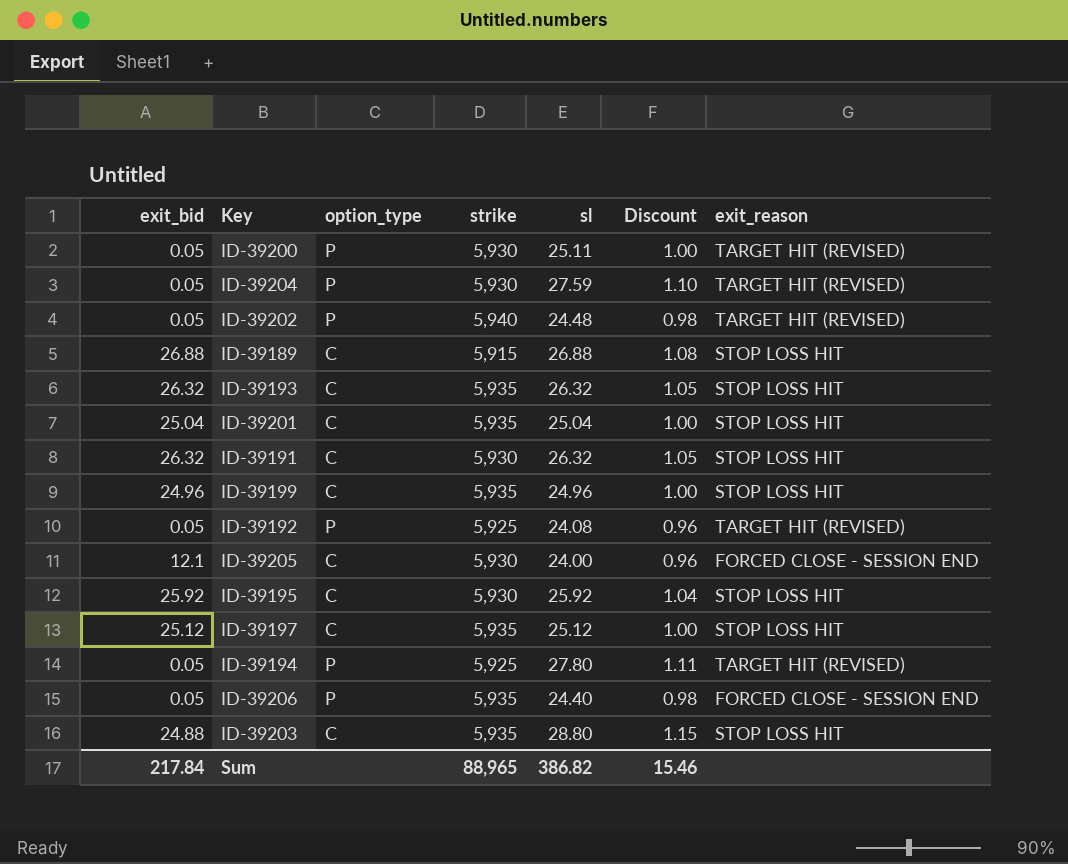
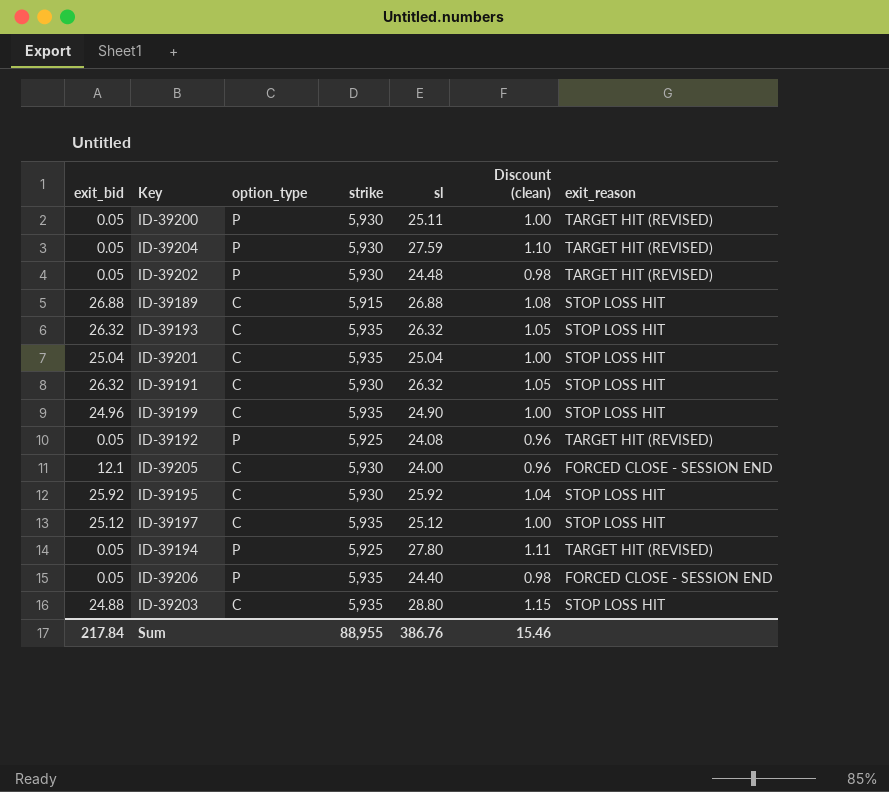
column name: Discount -> Discount (clean)
ID-39202 | strike: 5,940 -> 5,930
ID-39199 | sl: 24.96 -> 24.90
Sum | strike: 88,965 -> 88,955
Sum | sl: 386.82 -> 386.76

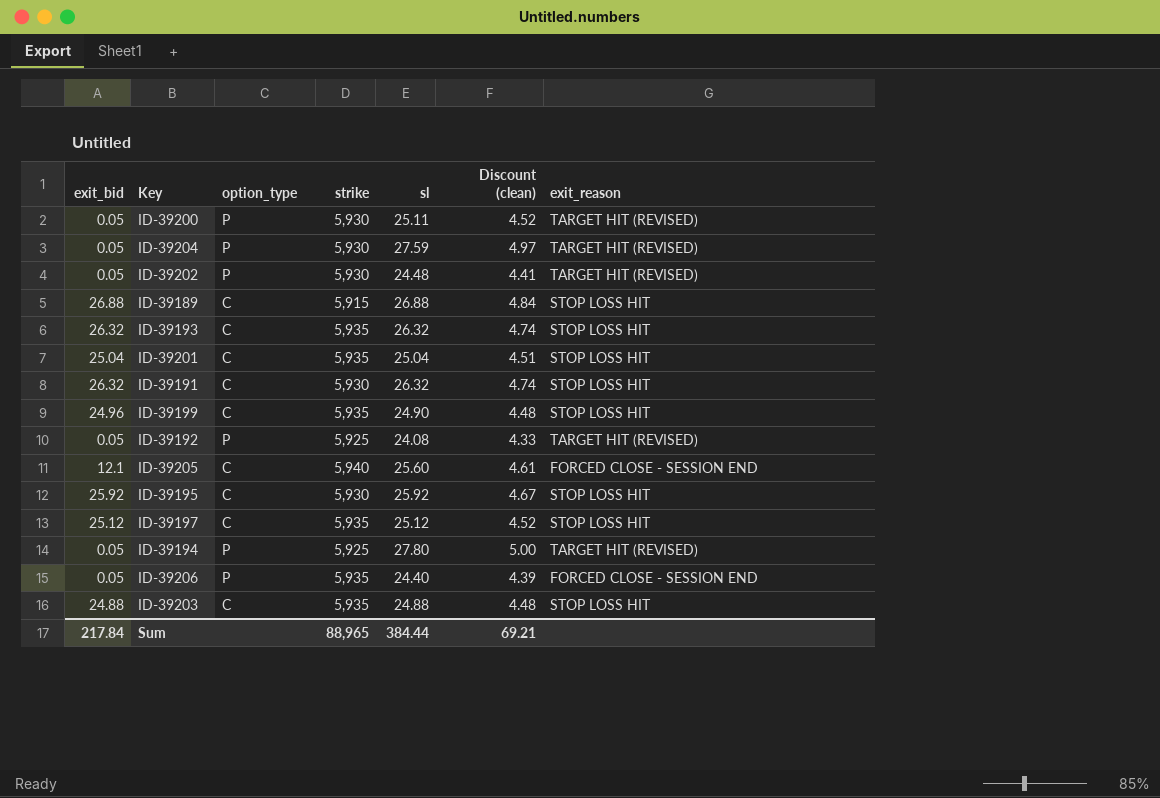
column Discount (clean) | formula: [sl] * 0.04 -> [sl] * 0.18
ID-39205 | strike: 5,930 -> 5,940
ID-39205 | sl: 24.00 -> 25.60
ID-39203 | sl: 28.80 -> 24.88
Sum | strike: 88,955 -> 88,965
Sum | sl: 386.76 -> 384.44
Sum | Discount (clean): 15.46 -> 69.21

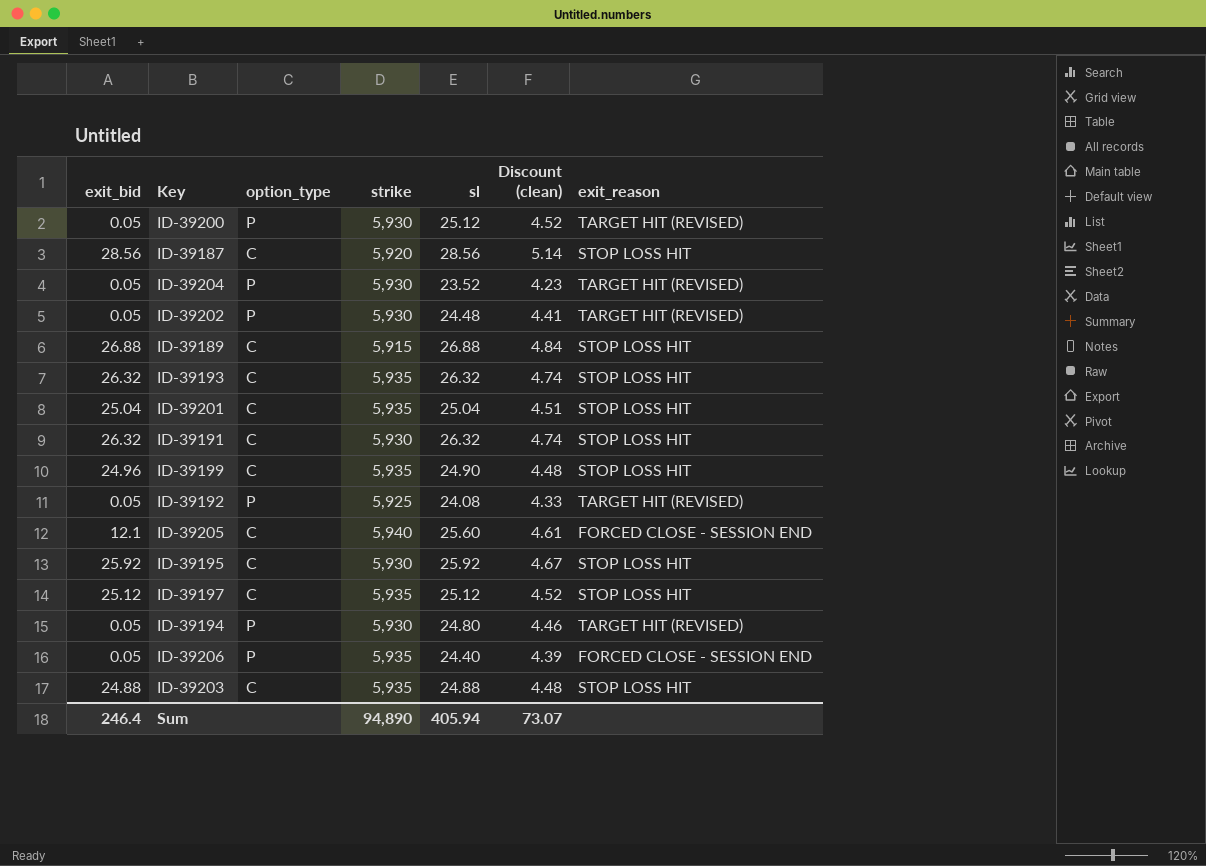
ID-39200 | sl: 25.11 -> 25.12
row ID-39187: none -> 28.56 | C | 5,920 | 28.56 | 5.14 | STOP LOSS HIT
ID-39204 | sl: 27.59 -> 23.52
ID-39204 | Discount (clean): 4.97 -> 4.23
ID-39194 | strike: 5,925 -> 5,930
ID-39194 | sl: 27.80 -> 24.80
ID-39194 | Discount (clean): 5.00 -> 4.46
Sum | exit_bid: 217.84 -> 246.4
Sum | strike: 88,965 -> 94,890
Sum | sl: 384.44 -> 405.94
Sum | Discount (clean): 69.21 -> 73.07

